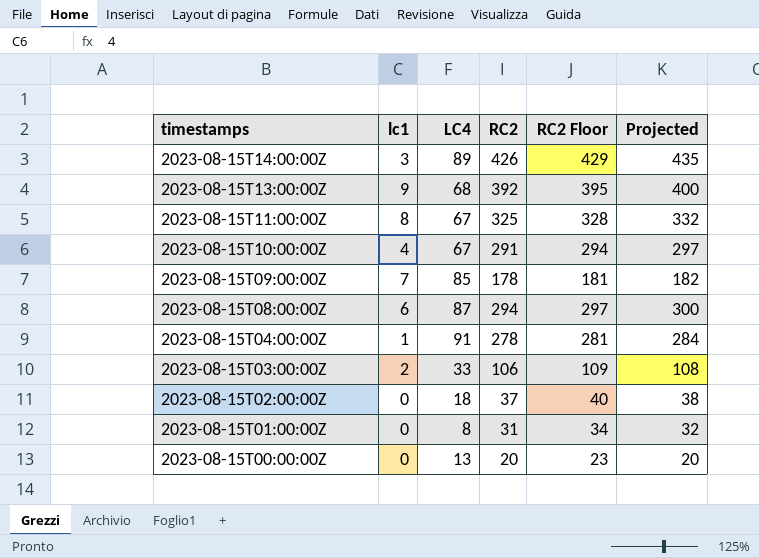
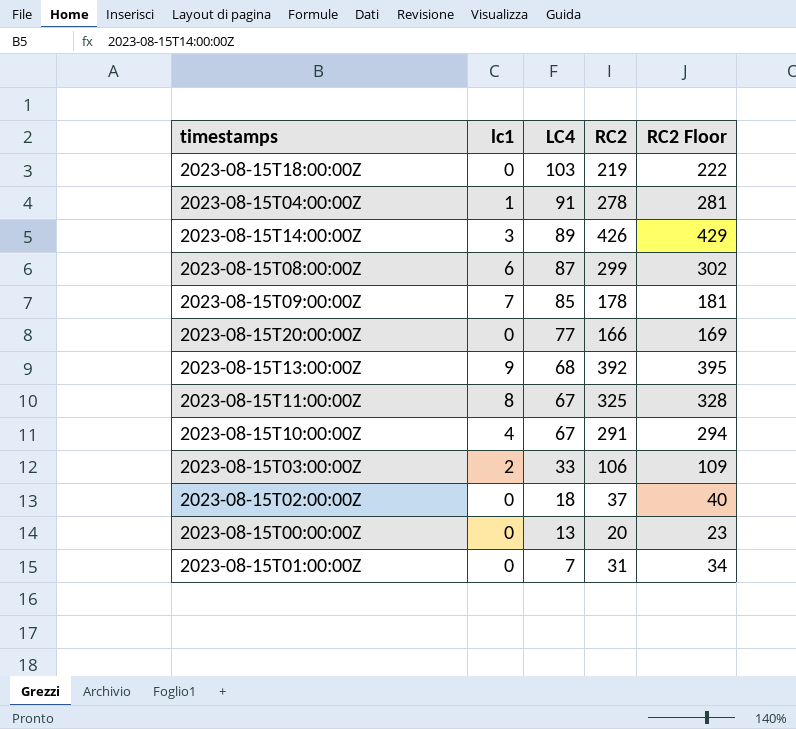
row order: timestamps descending -> LC4 descending
column Projected | formula: [RC2] * 1.02 -> none
row 2023-08-15T18:00:00Z: none -> 0 | 103 | 219 | 222
2023-08-15T08:00:00Z | RC2: 294 -> 299
2023-08-15T08:00:00Z | RC2 Floor: 297 -> 302
row 2023-08-15T20:00:00Z: none -> 0 | 77 | 166 | 169
2023-08-15T01:00:00Z | LC4: 8 -> 7

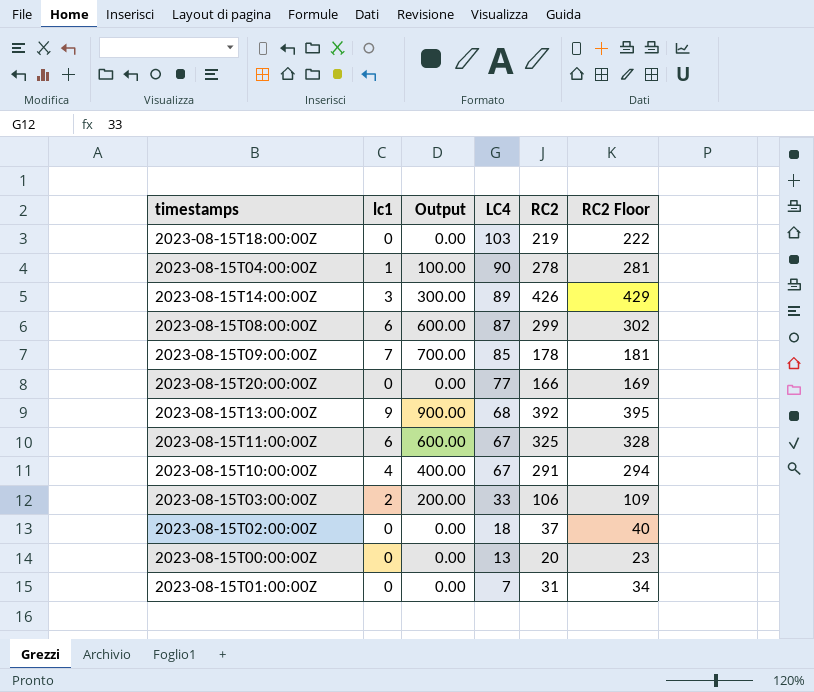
column Output | formula: none -> [lc1] * 100
2023-08-15T04:00:00Z | LC4: 91 -> 90
2023-08-15T11:00:00Z | lc1: 8 -> 6

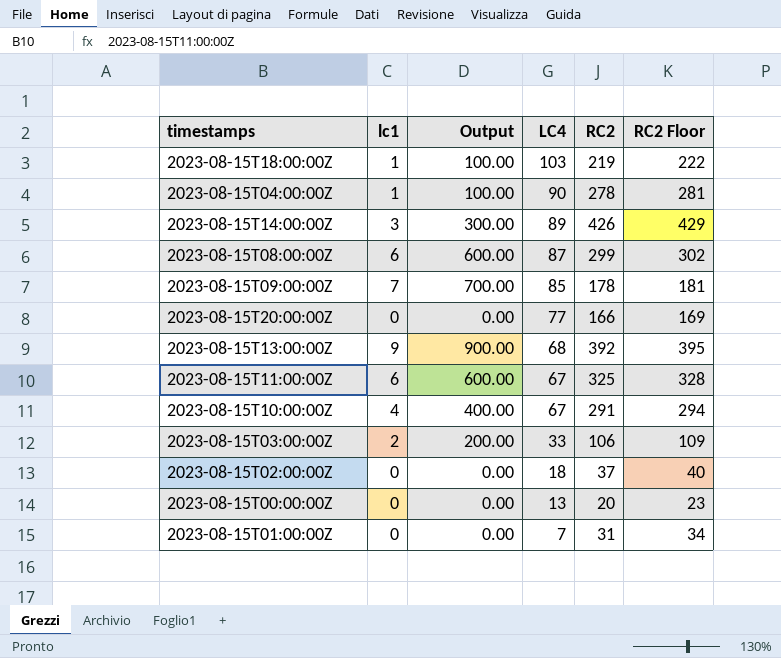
2023-08-15T18:00:00Z | lc1: 0 -> 1
2023-08-15T18:00:00Z | Output: 0.00 -> 100.00

